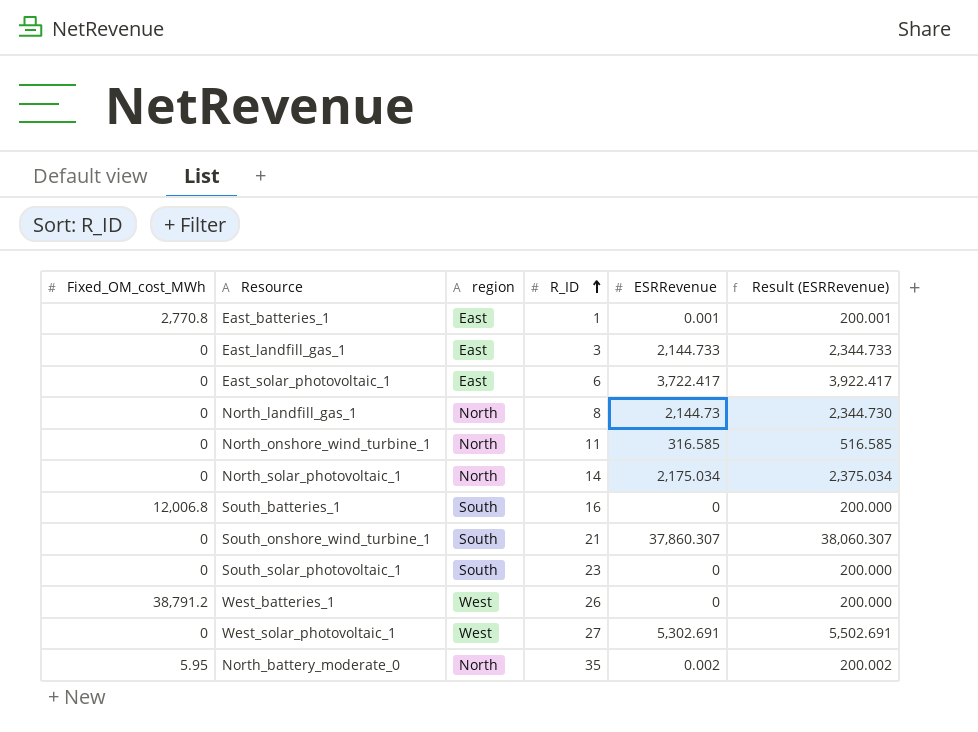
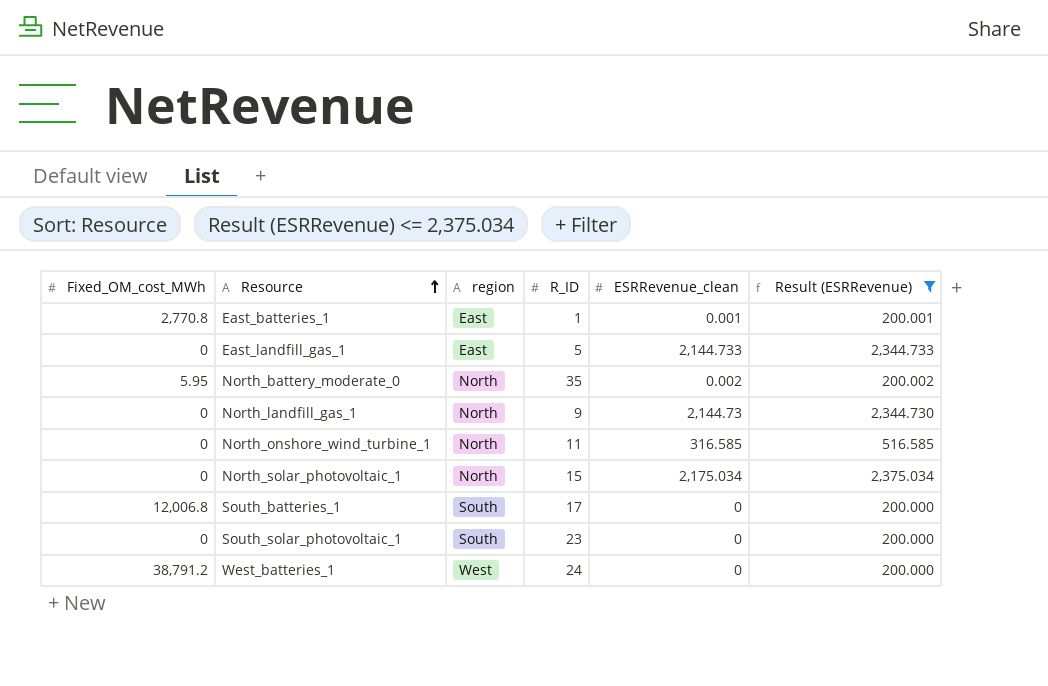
filter: none -> Result (ESRRevenue) <= 2,375.034
row order: R_ID ascending -> Resource ascending
column name: ESRRevenue -> ESRRevenue_clean
East_landfill_gas_1 | R_ID: 3 -> 5
North_landfill_gas_1 | R_ID: 8 -> 9
North_solar_photovoltaic_1 | R_ID: 14 -> 15
South_batteries_1 | R_ID: 16 -> 17
West_batteries_1 | R_ID: 26 -> 24

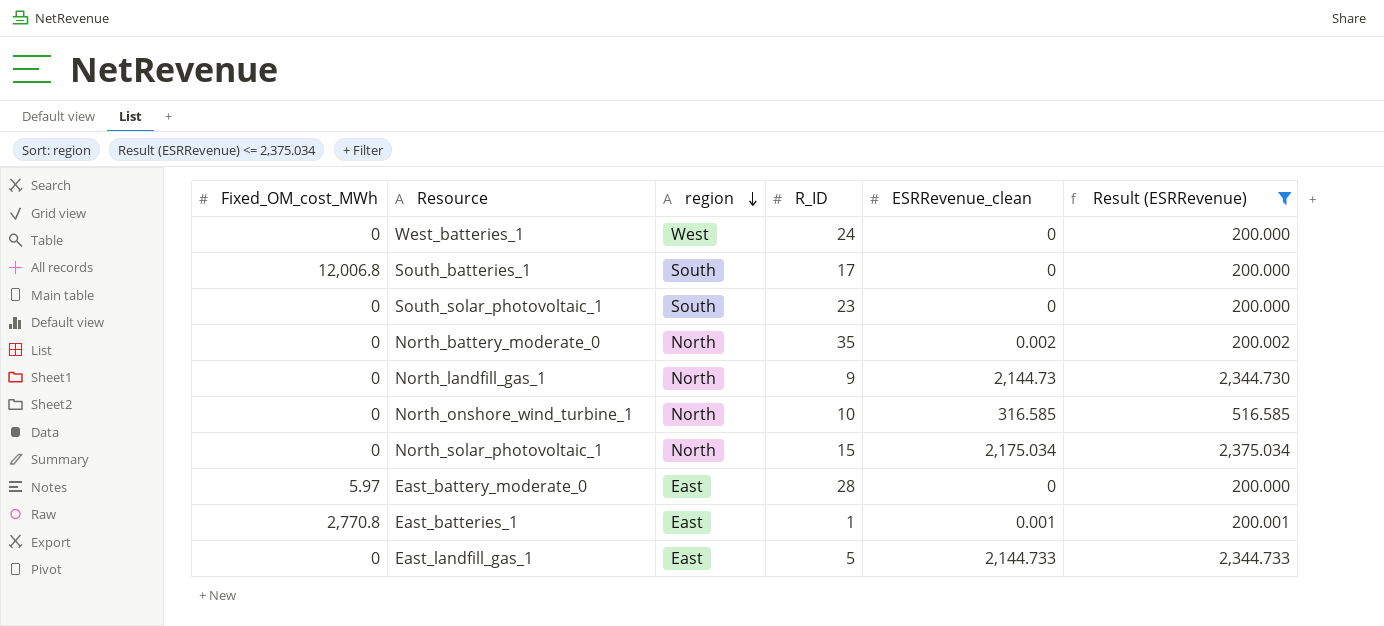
row order: Resource ascending -> region descending
West_batteries_1 | Fixed_OM_cost_MWh: 38,791.2 -> 0
North_battery_moderate_0 | Fixed_OM_cost_MWh: 5.95 -> 0
North_onshore_wind_turbine_1 | R_ID: 11 -> 10
row East_battery_moderate_0: none -> 5.97 | East | 28 | 0 | 200.000

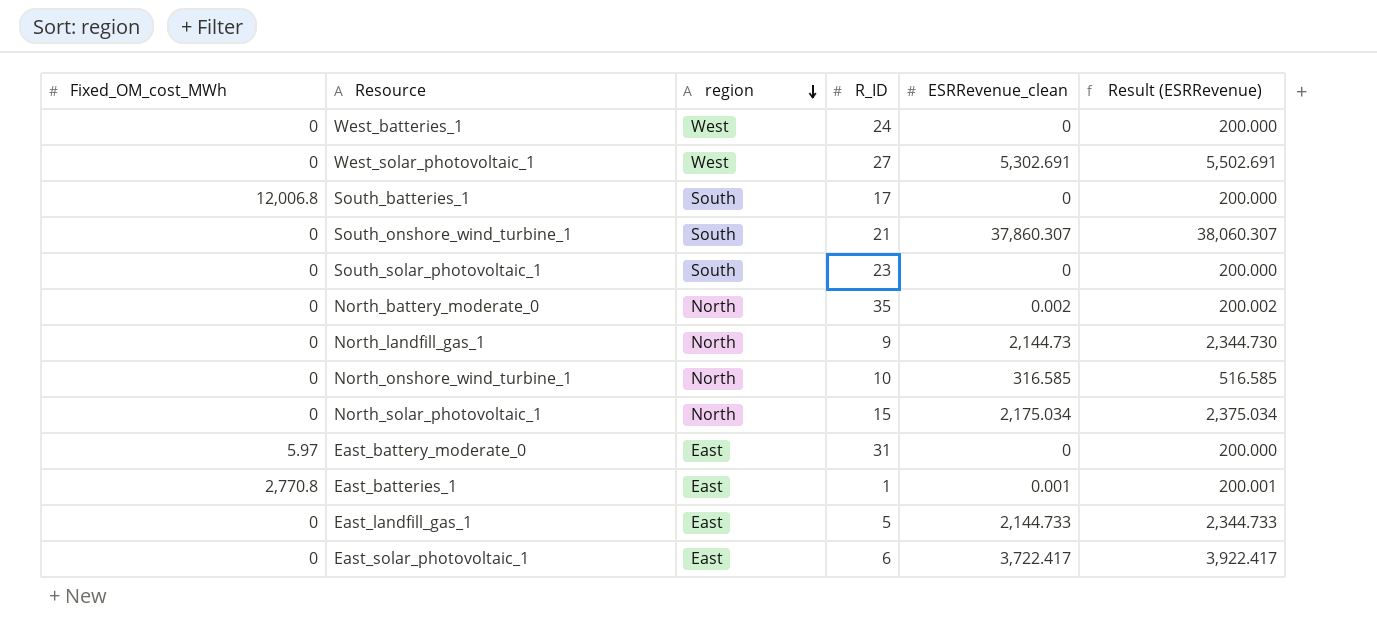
filter: Result (ESRRevenue) <= 2,375.034 -> none
East_battery_moderate_0 | R_ID: 28 -> 31

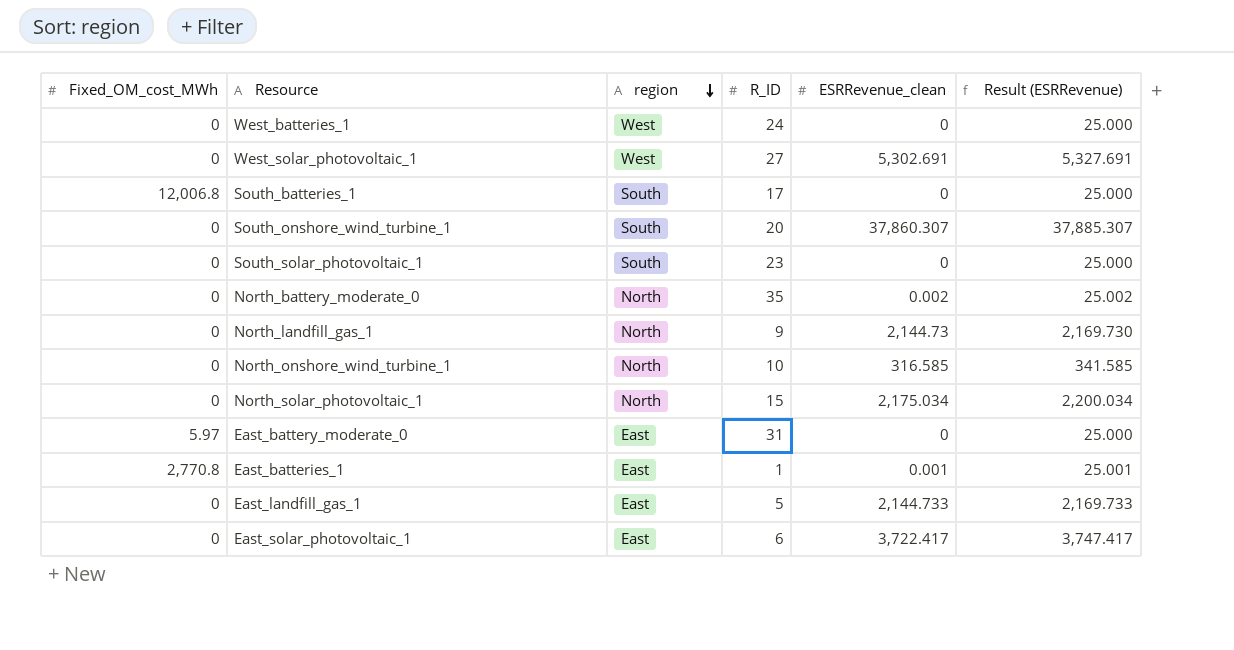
column Result (ESRRevenue) | formula: [ESRRevenue_clean] + 200 -> [ESRRevenue_clean] + 25
South_onshore_wind_turbine_1 | R_ID: 21 -> 20

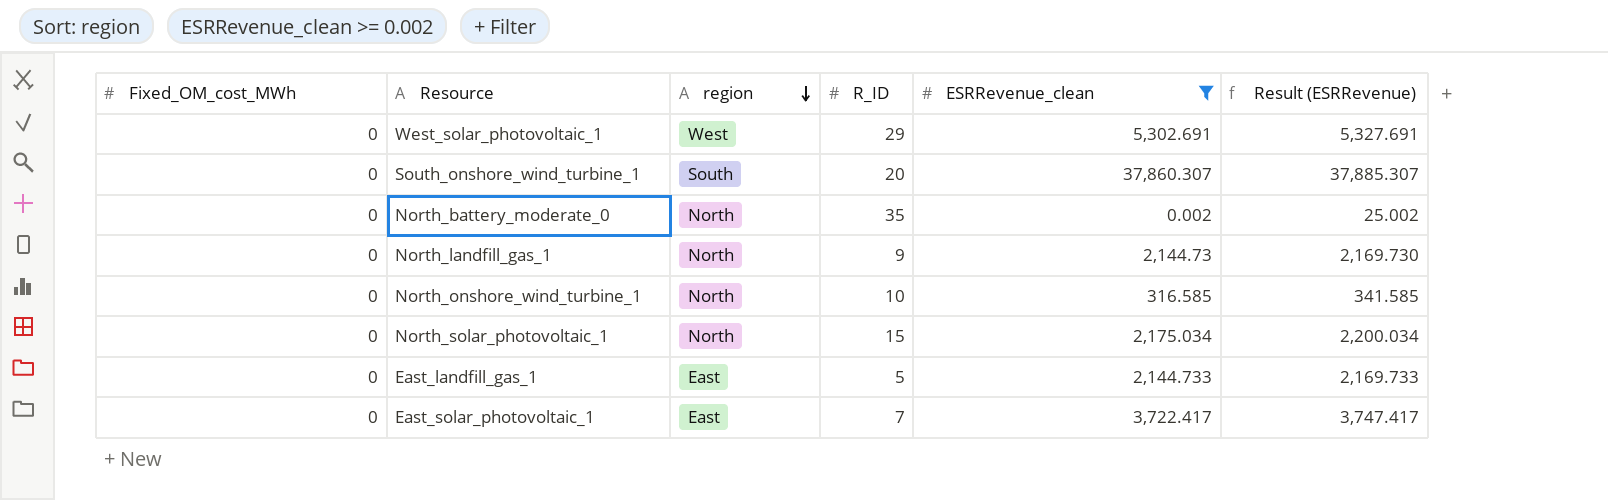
filter: none -> ESRRevenue_clean >= 0.002
West_solar_photovoltaic_1 | R_ID: 27 -> 29
East_solar_photovoltaic_1 | R_ID: 6 -> 7

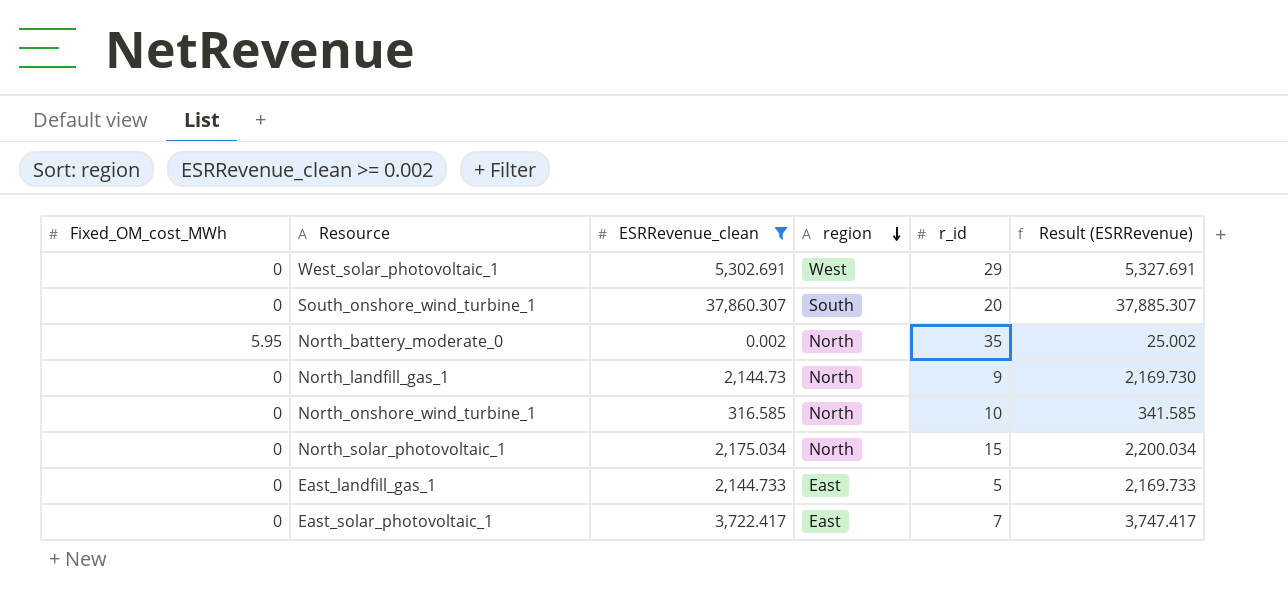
column ESRRevenue_clean | position: 5 -> 3
column name: R_ID -> r_id
North_battery_moderate_0 | Fixed_OM_cost_MWh: 0 -> 5.95

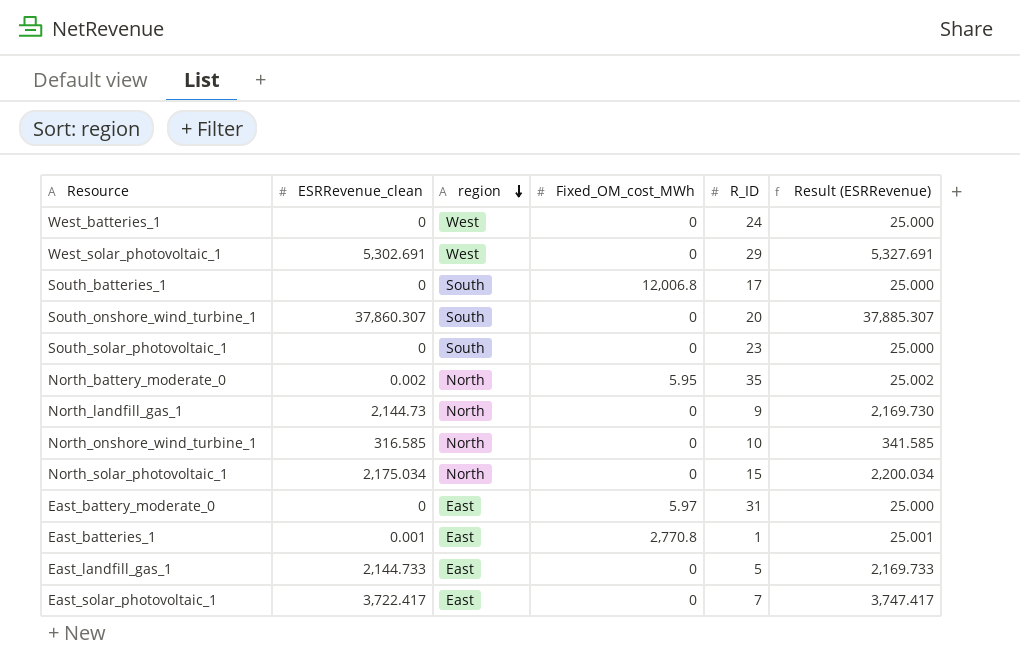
filter: ESRRevenue_clean >= 0.002 -> none
column Fixed_OM_cost_MWh | position: 1 -> 4
column name: r_id -> R_ID

